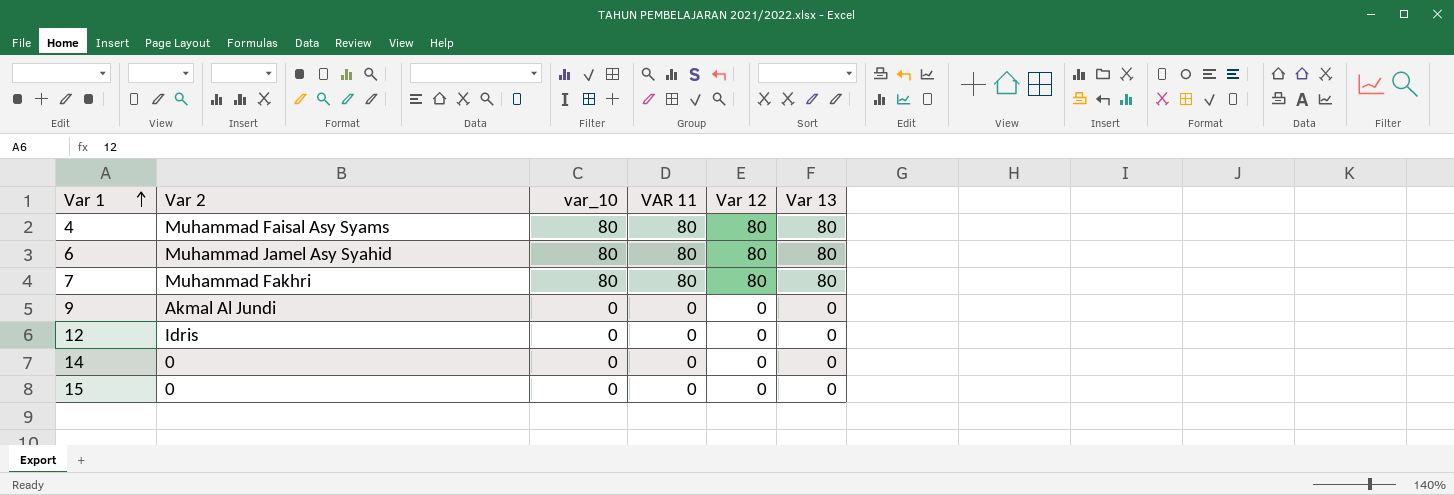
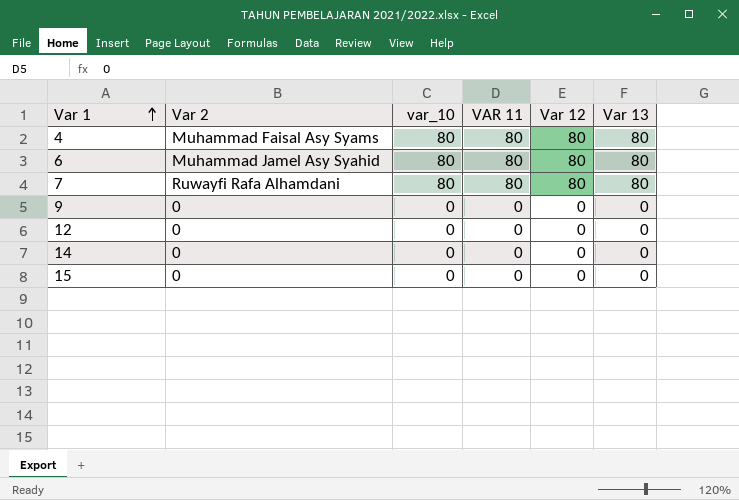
7 | Var 2: Muhammad Fakhri -> Ruwayfi Rafa Alhamdani
9 | Var 2: Akmal Al Jundi -> 0
12 | Var 2: Idris -> 0

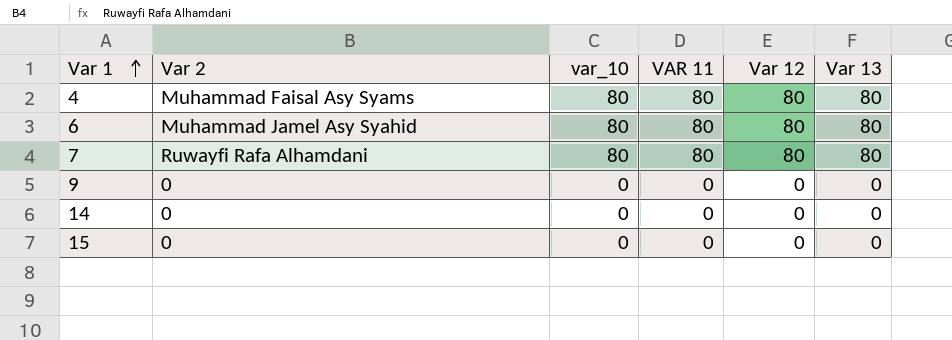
row 12: 0 | 0 | 0 | 0 | 0 -> none

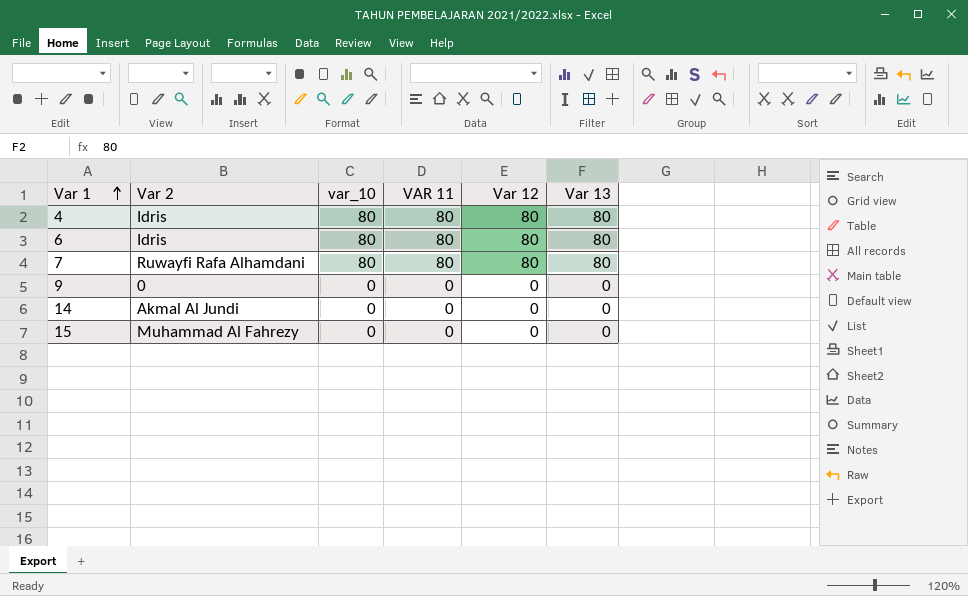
4 | Var 2: Muhammad Faisal Asy Syams -> Idris
6 | Var 2: Muhammad Jamel Asy Syahid -> Idris
14 | Var 2: 0 -> Akmal Al Jundi
15 | Var 2: 0 -> Muhammad Al Fahrezy

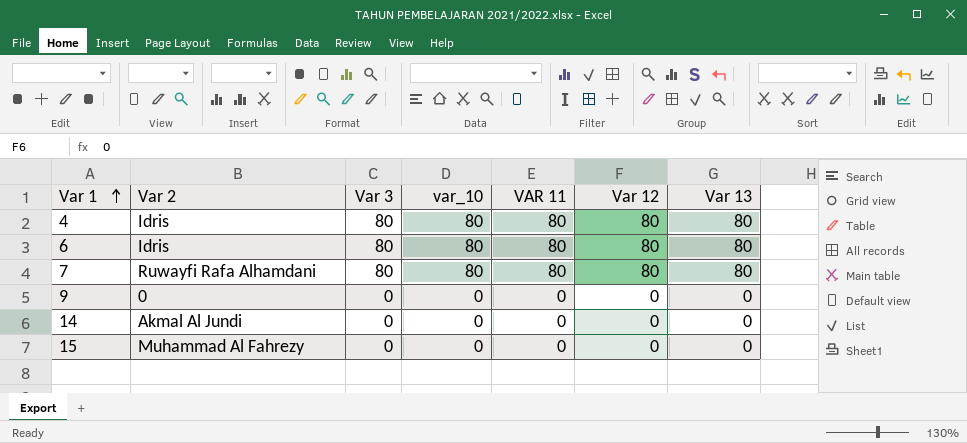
column Var 3 | position: none -> 3

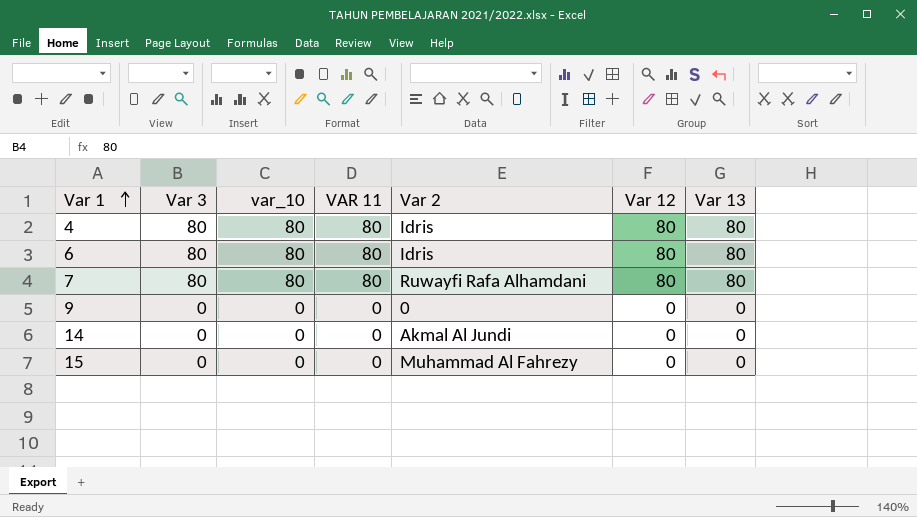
column Var 2 | position: 2 -> 5

